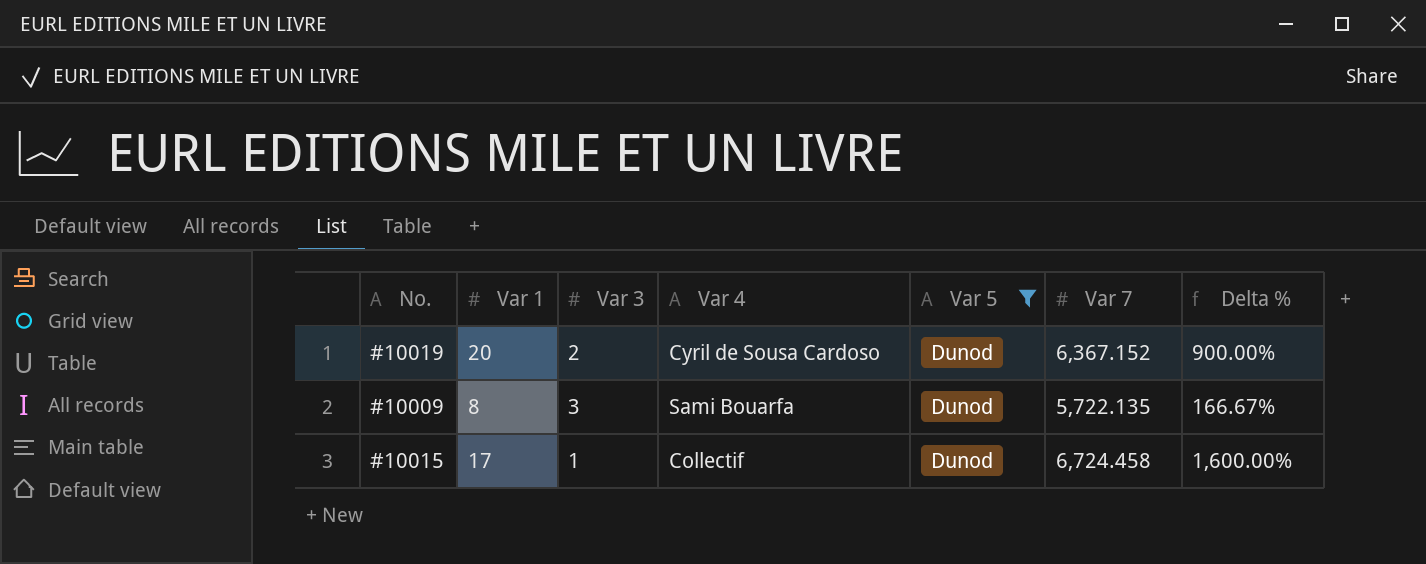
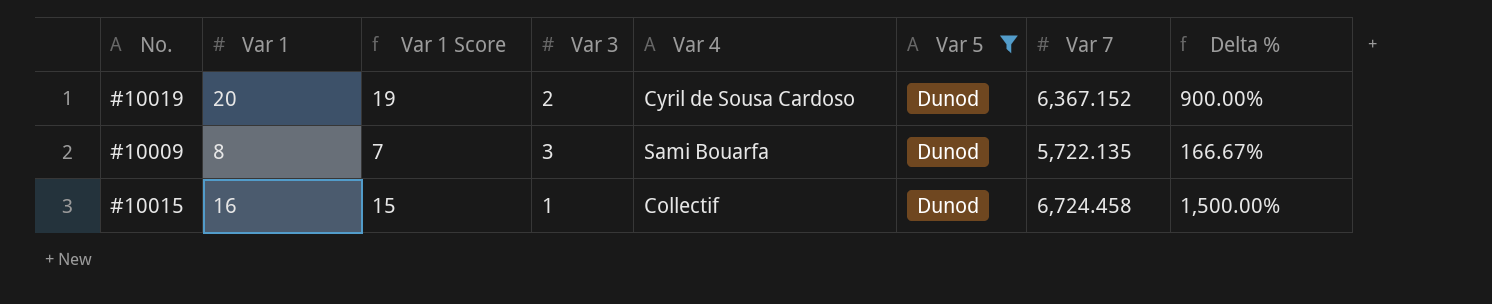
column Var 1 Score | formula: none -> [Var 1] - 1
#10015 | Var 1: 17 -> 16
#10015 | Delta %: 1,600.00% -> 1,500.00%

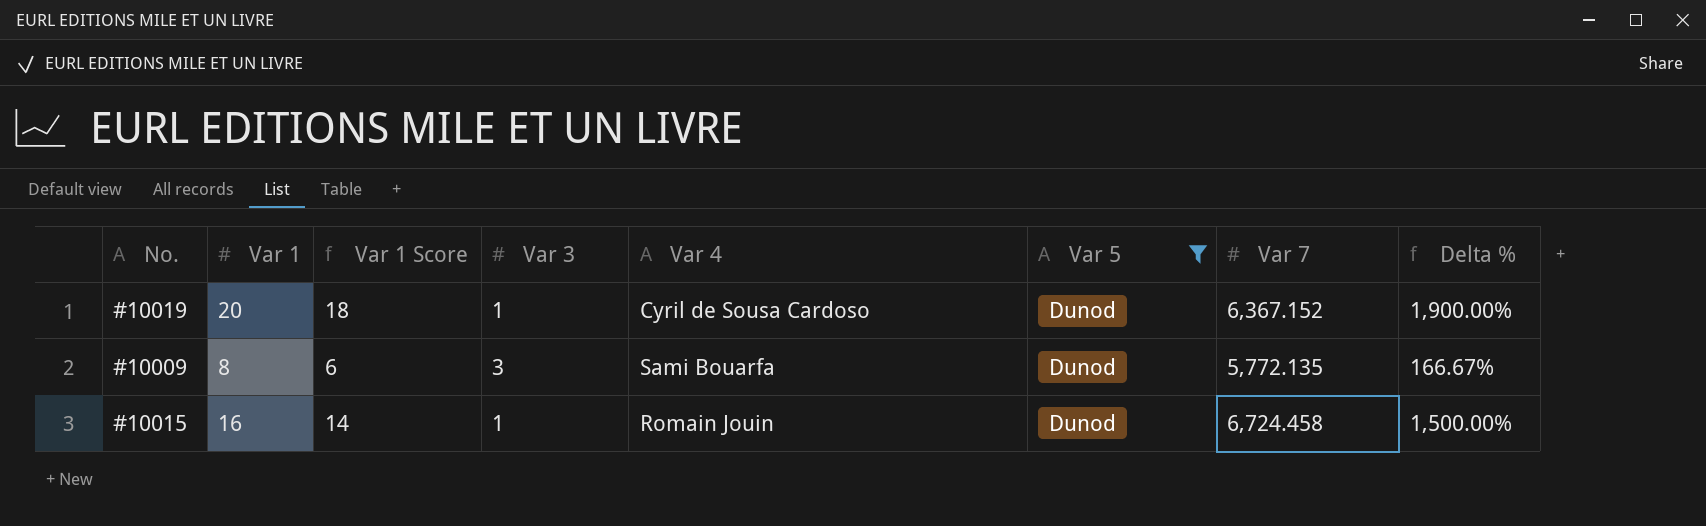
column Var 1 Score | formula: [Var 1] - 1 -> [Var 1] - 2
#10019 | Var 3: 2 -> 1
#10019 | Delta %: 900.00% -> 1,900.00%
#10009 | Var 7: 5,722.135 -> 5,772.135
#10015 | Var 4: Collectif -> Romain Jouin

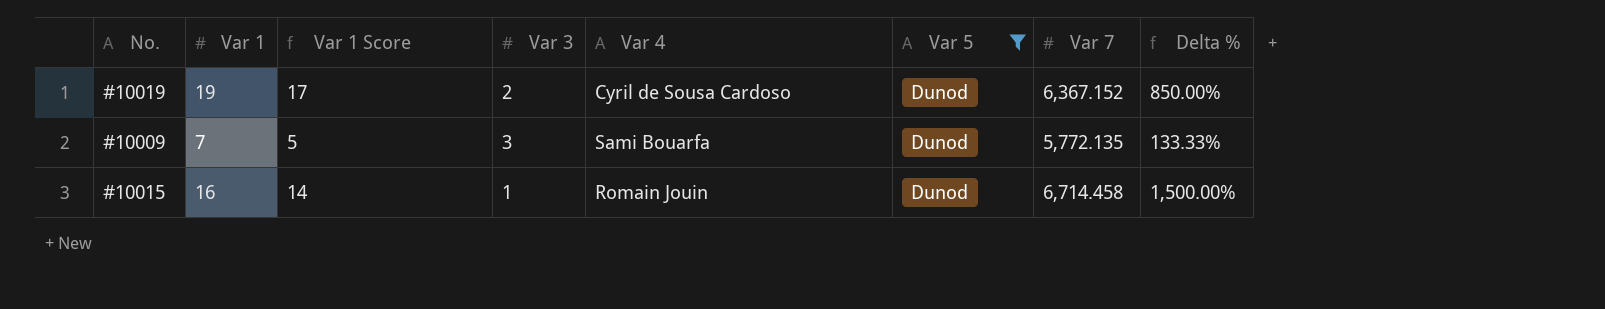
#10019 | Var 1: 20 -> 19
#10019 | Var 1 Score: 18 -> 17
#10019 | Var 3: 1 -> 2
#10019 | Delta %: 1,900.00% -> 850.00%
#10009 | Var 1: 8 -> 7
#10009 | Var 1 Score: 6 -> 5
#10009 | Delta %: 166.67% -> 133.33%
#10015 | Var 7: 6,724.458 -> 6,714.458

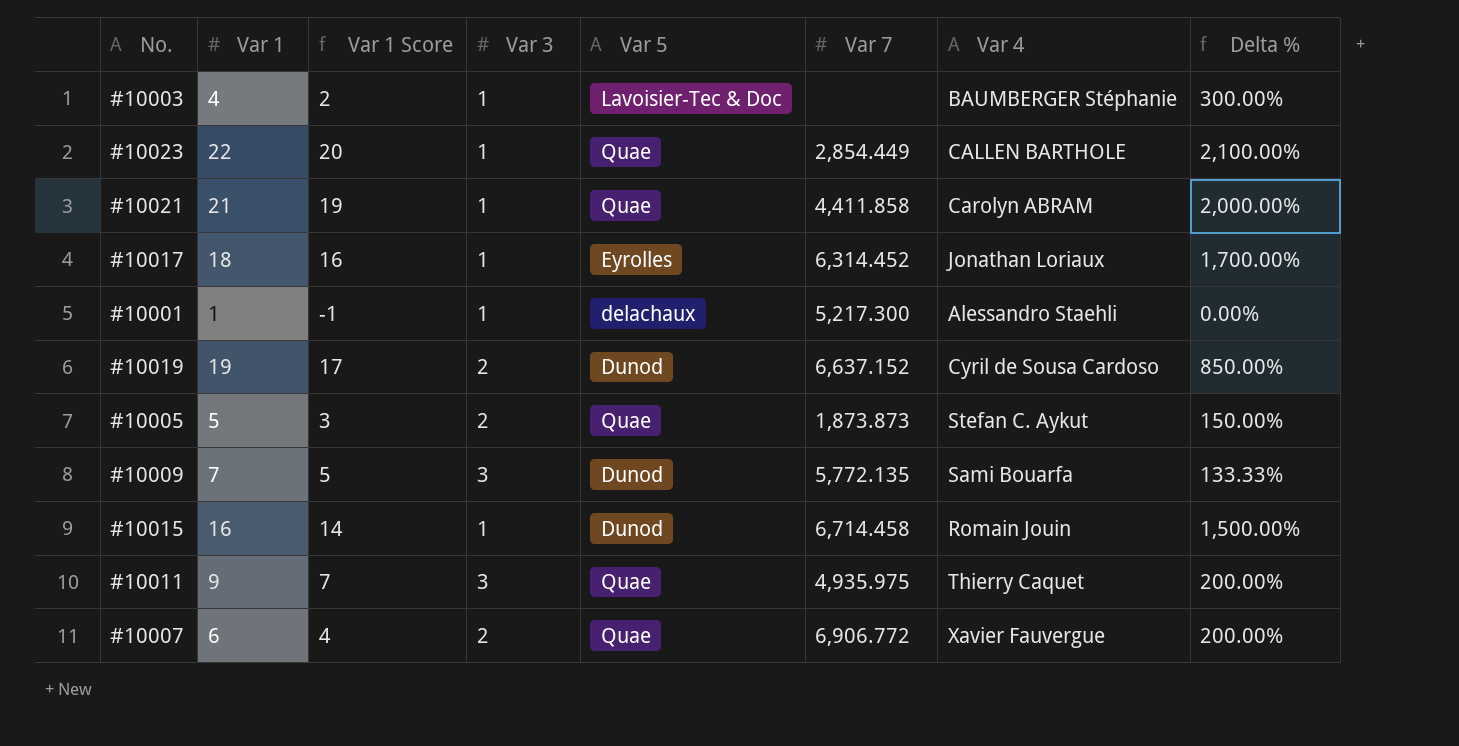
filter: Var 5 = Dunod -> none
column Var 4 | position: 5 -> 7
#10019 | Var 7: 6,367.152 -> 6,637.152

